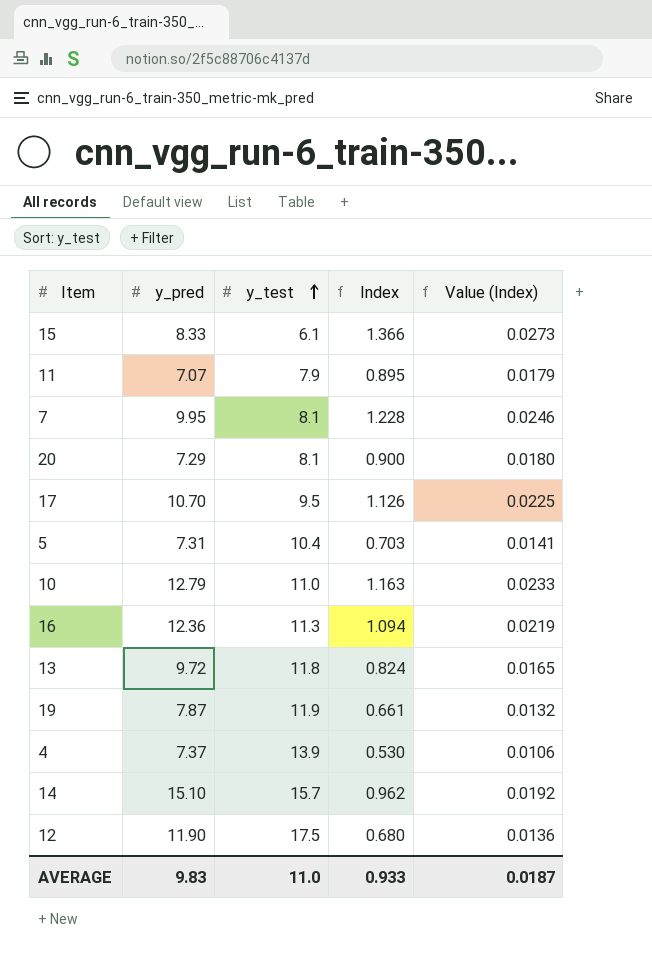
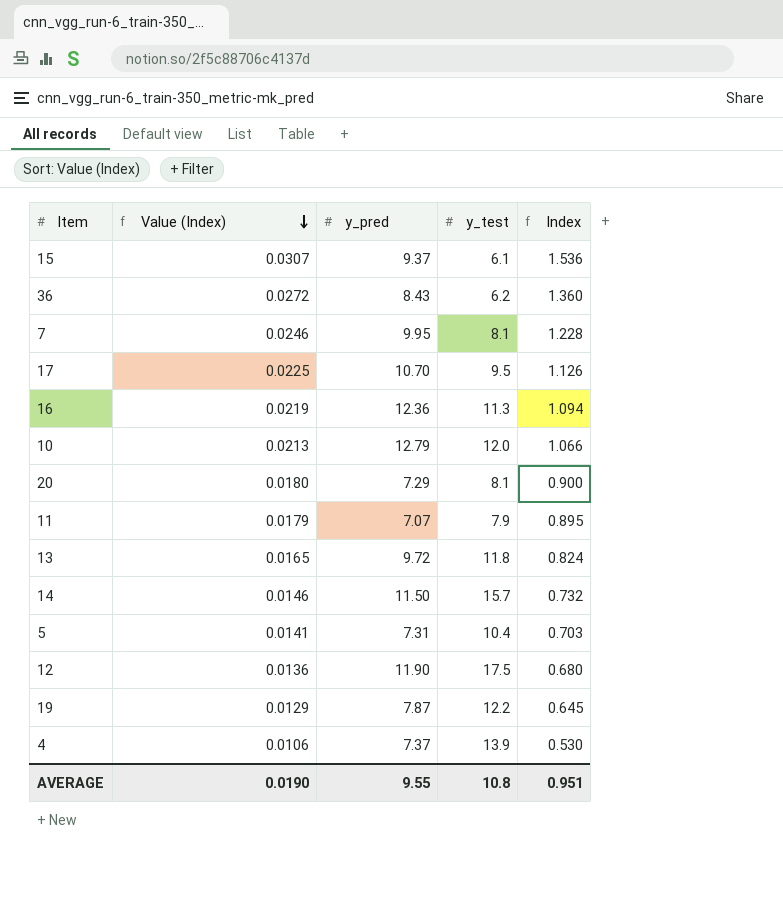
row order: y_test ascending -> Value (Index) descending
column Value (Index) | position: 5 -> 2
15 | Value (Index): 0.0273 -> 0.0307
15 | y_pred: 8.33 -> 9.37
15 | Index: 1.366 -> 1.536
row 36: none -> 0.0272 | 8.43 | 6.2 | 1.360
10 | Value (Index): 0.0233 -> 0.0213
10 | y_test: 11.0 -> 12.0
10 | Index: 1.163 -> 1.066
14 | Value (Index): 0.0192 -> 0.0146
14 | y_pred: 15.10 -> 11.50
14 | Index: 0.962 -> 0.732
19 | Value (Index): 0.0132 -> 0.0129
19 | y_test: 11.9 -> 12.2
19 | Index: 0.661 -> 0.645
AVERAGE | Value (Index): 0.0187 -> 0.0190
AVERAGE | y_pred: 9.83 -> 9.55
AVERAGE | y_test: 11.0 -> 10.8
AVERAGE | Index: 0.933 -> 0.951

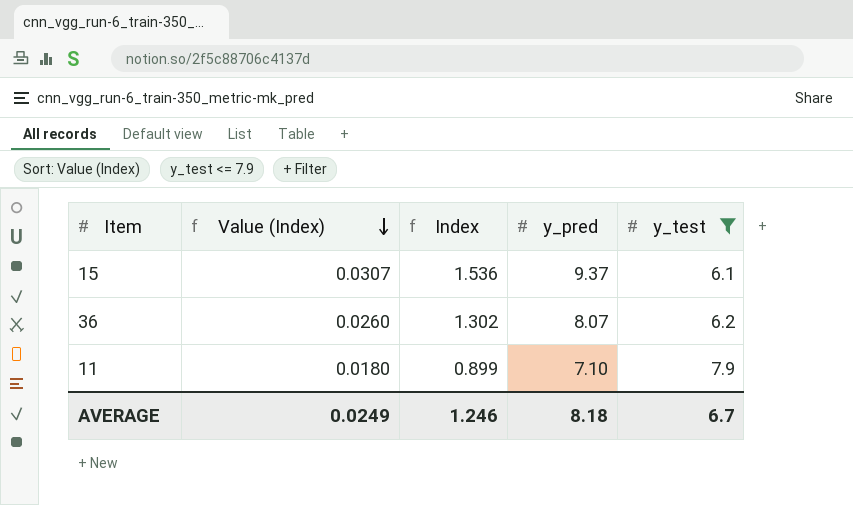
filter: none -> y_test <= 7.9
column Index | position: 5 -> 3
36 | Value (Index): 0.0272 -> 0.0260
36 | Index: 1.360 -> 1.302
36 | y_pred: 8.43 -> 8.07
11 | Value (Index): 0.0179 -> 0.0180
11 | Index: 0.895 -> 0.899
11 | y_pred: 7.07 -> 7.10
AVERAGE | Value (Index): 0.0190 -> 0.0249
AVERAGE | Index: 0.951 -> 1.246
AVERAGE | y_pred: 9.55 -> 8.18
AVERAGE | y_test: 10.8 -> 6.7

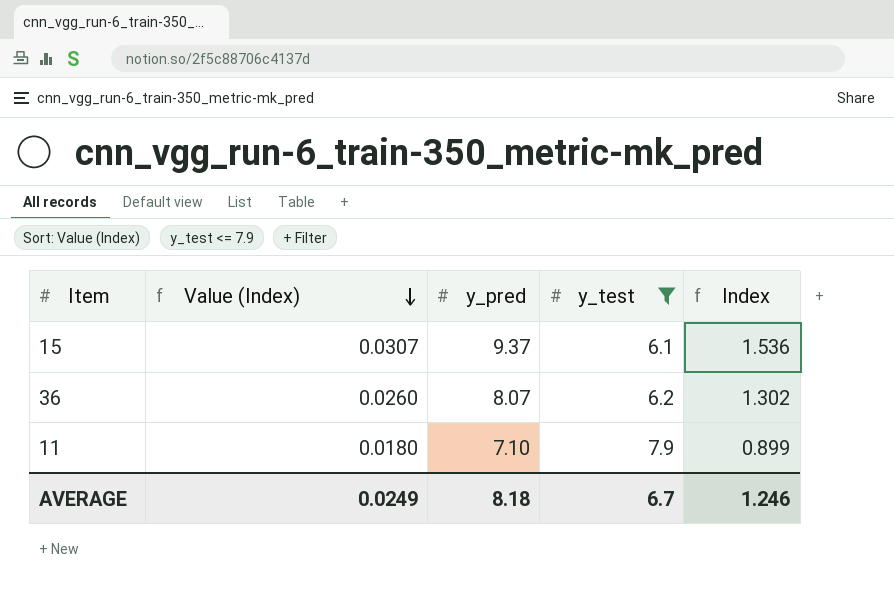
column Index | position: 3 -> 5

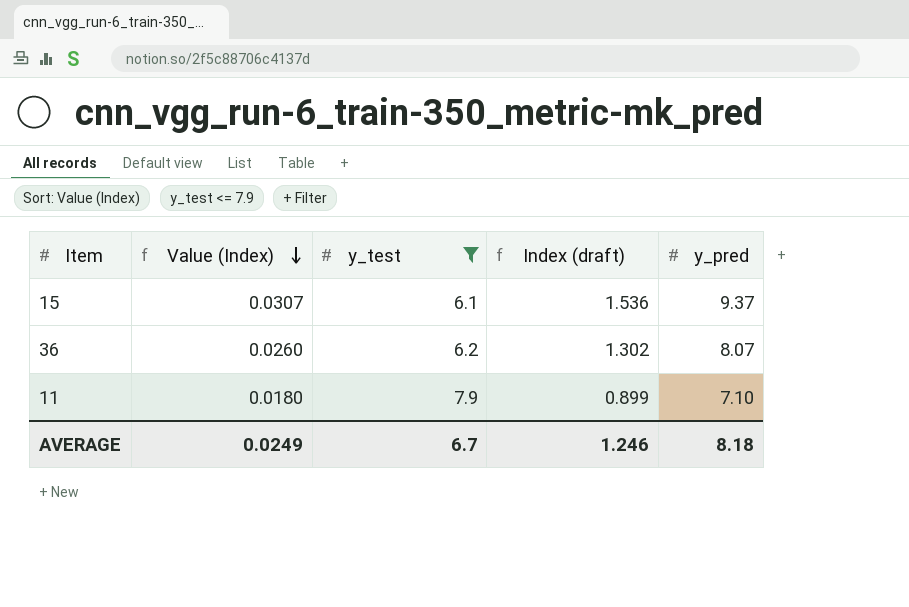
column name: Index -> Index (draft)
column y_pred | position: 3 -> 5

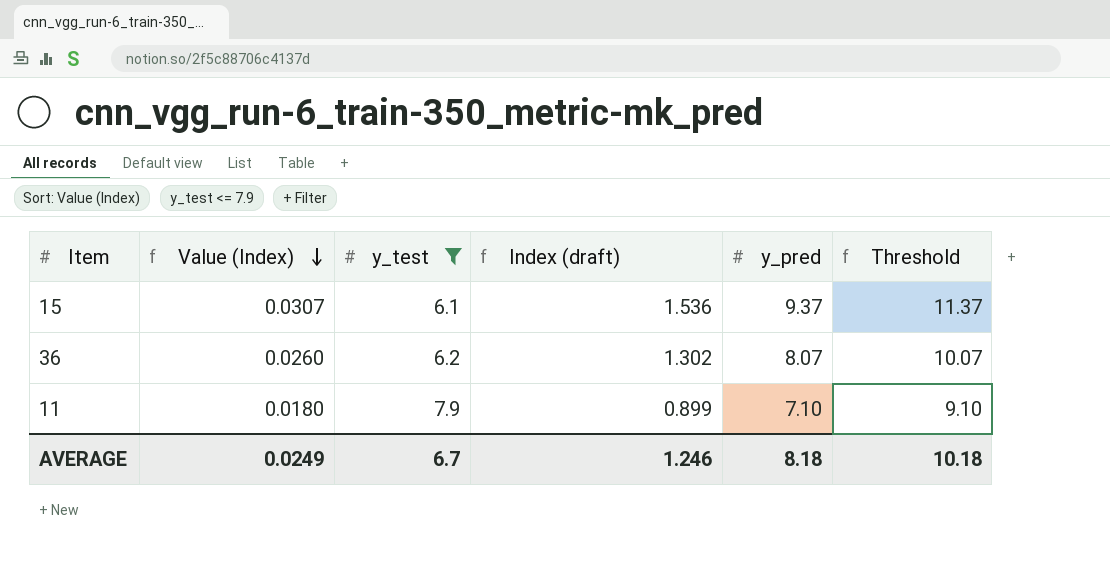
column Threshold | formula: none -> [y_pred] + 2

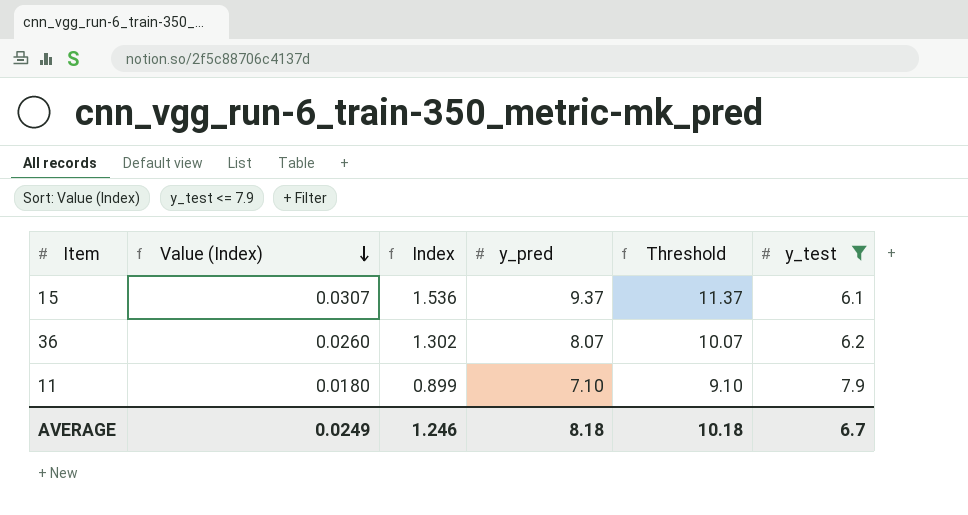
column name: Index (draft) -> Index
column y_test | position: 3 -> 6

